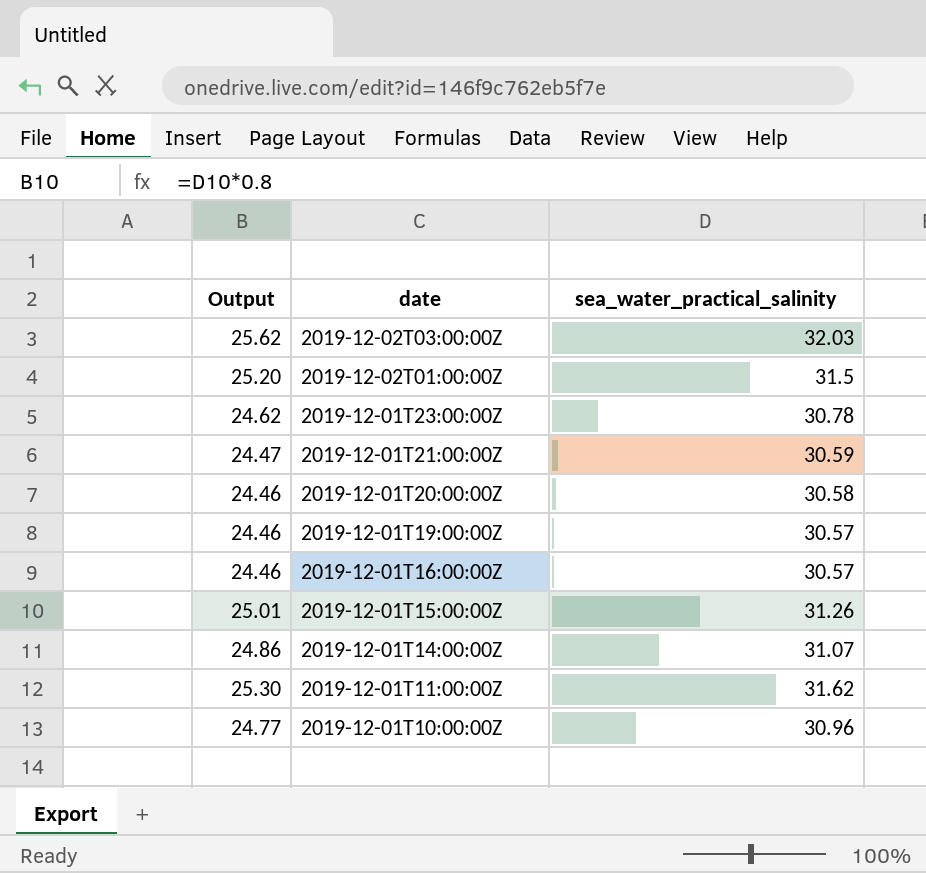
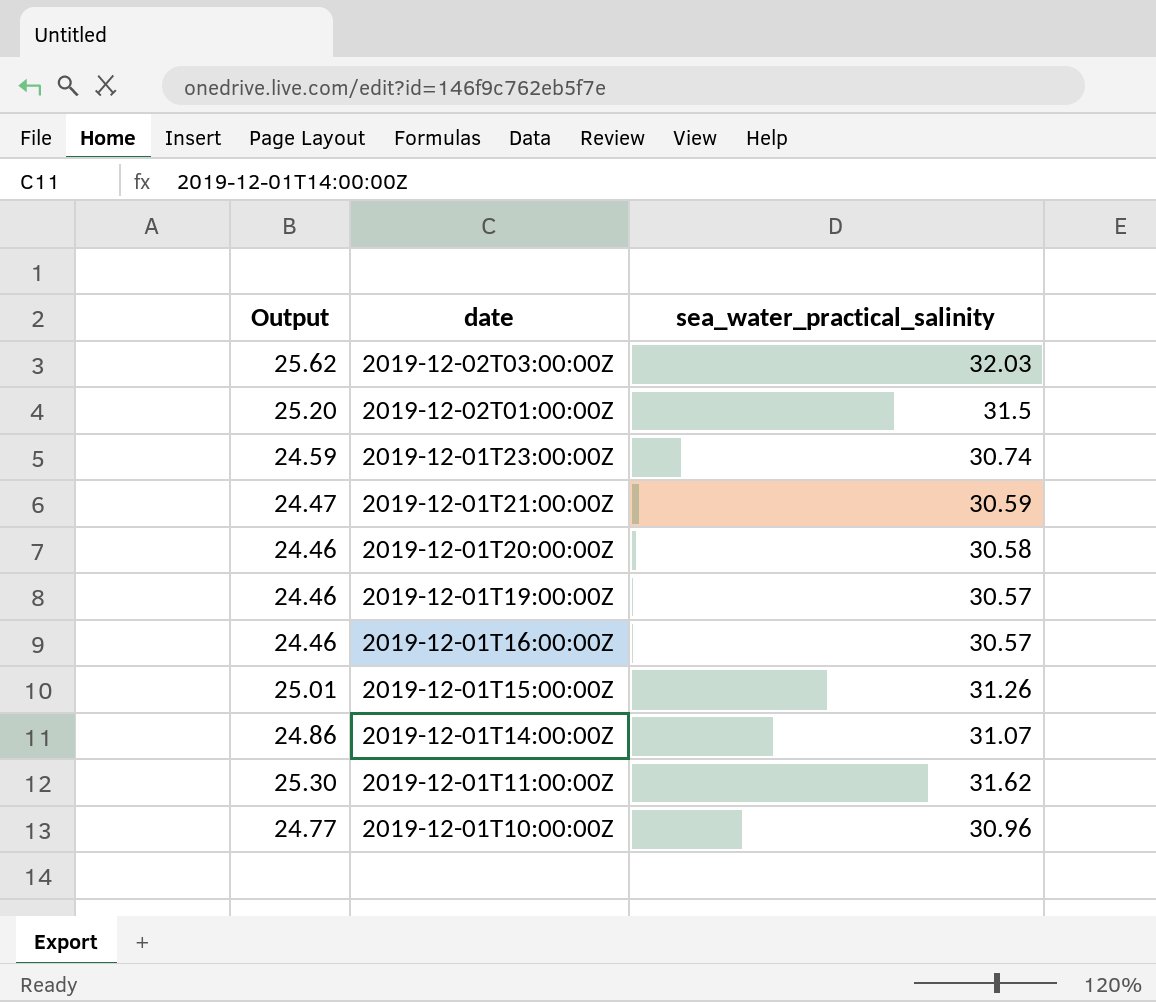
2019-12-01T23:00:00Z | Output: 24.62 -> 24.59
2019-12-01T23:00:00Z | sea_water_practical_salinity: 30.78 -> 30.74

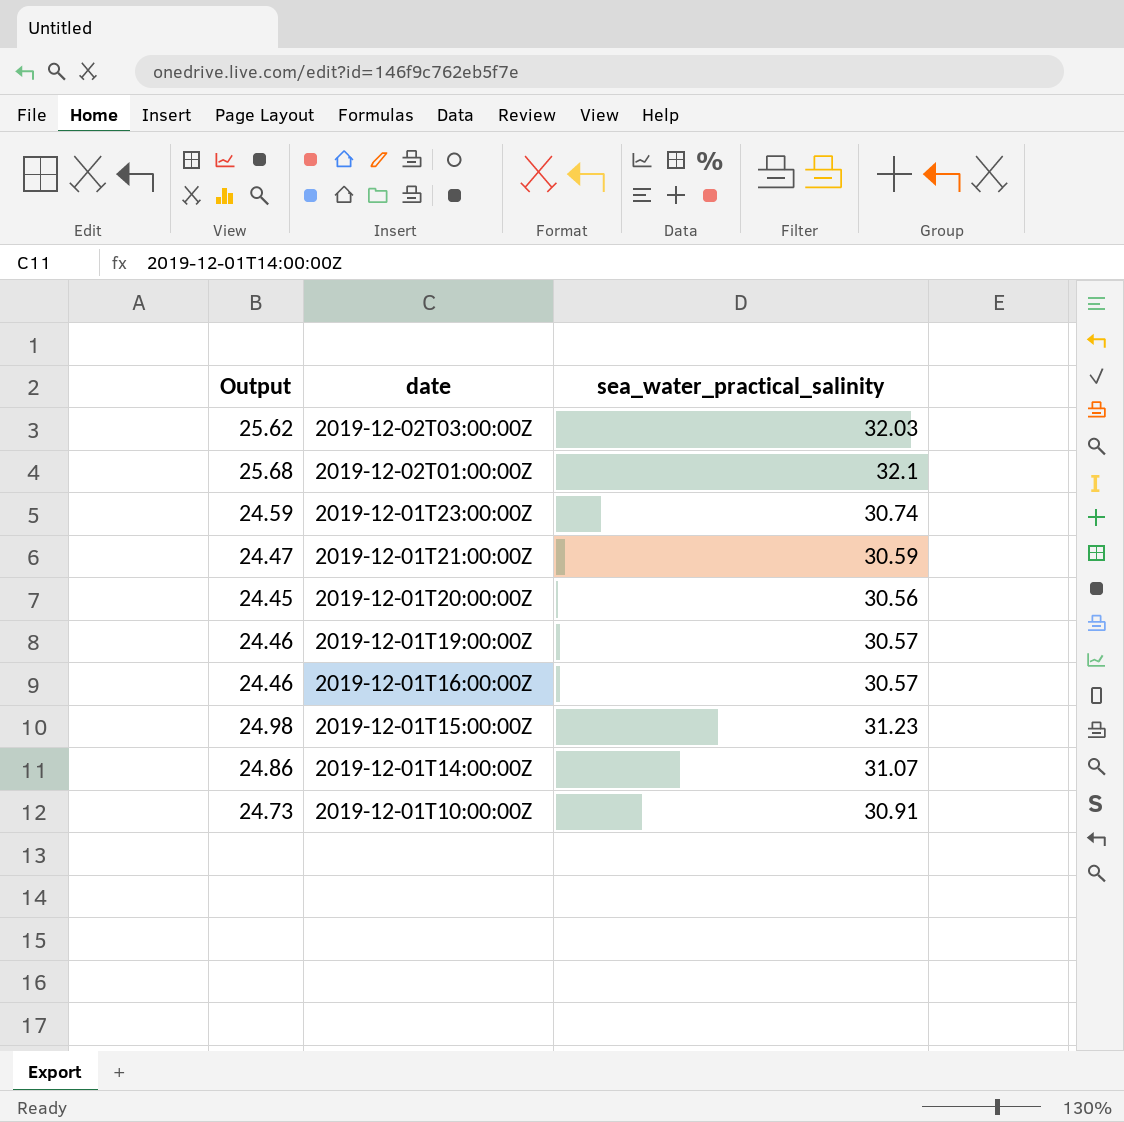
row 2019-12-01T11:00:00Z: 25.30 | 31.62 -> none
2019-12-02T01:00:00Z | Output: 25.20 -> 25.68
2019-12-02T01:00:00Z | sea_water_practical_salinity: 31.5 -> 32.1
2019-12-01T20:00:00Z | Output: 24.46 -> 24.45
2019-12-01T20:00:00Z | sea_water_practical_salinity: 30.58 -> 30.56
2019-12-01T15:00:00Z | Output: 25.01 -> 24.98
2019-12-01T15:00:00Z | sea_water_practical_salinity: 31.26 -> 31.23
2019-12-01T10:00:00Z | Output: 24.77 -> 24.73
2019-12-01T10:00:00Z | sea_water_practical_salinity: 30.96 -> 30.91

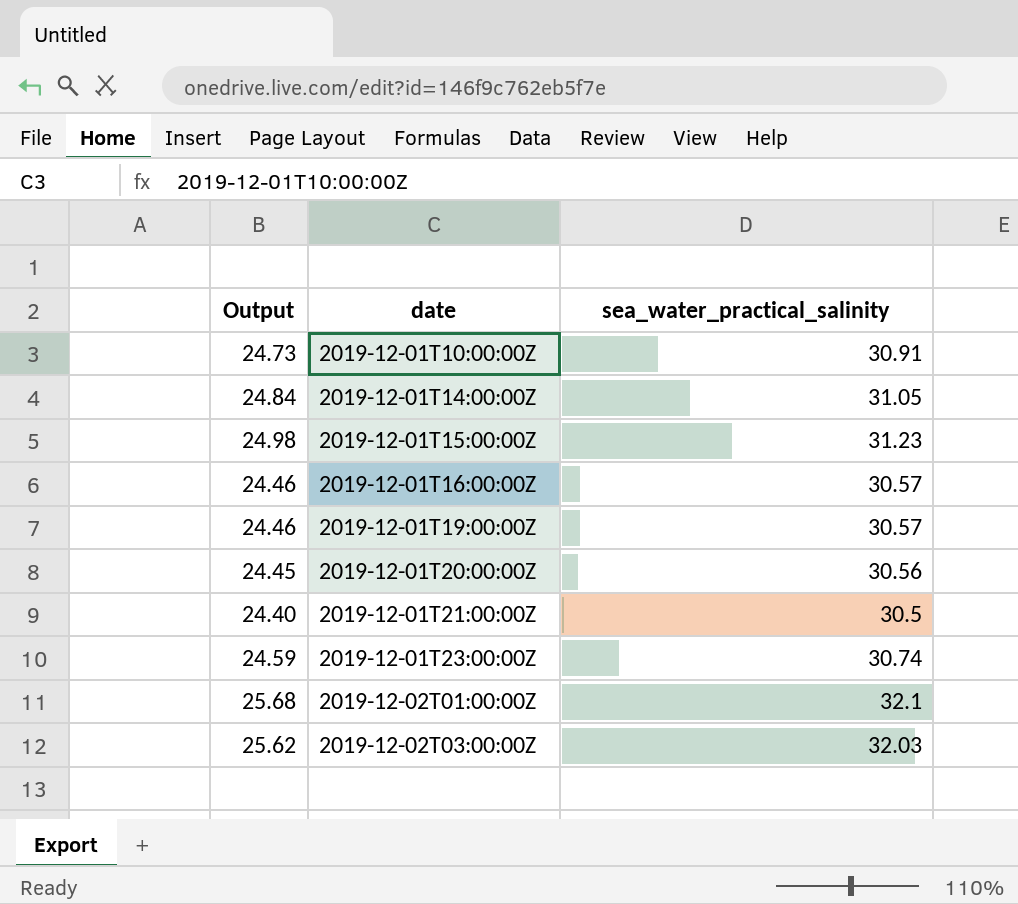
row order: date descending -> date ascending
2019-12-01T14:00:00Z | Output: 24.86 -> 24.84
2019-12-01T14:00:00Z | sea_water_practical_salinity: 31.07 -> 31.05
2019-12-01T21:00:00Z | Output: 24.47 -> 24.40
2019-12-01T21:00:00Z | sea_water_practical_salinity: 30.59 -> 30.5

